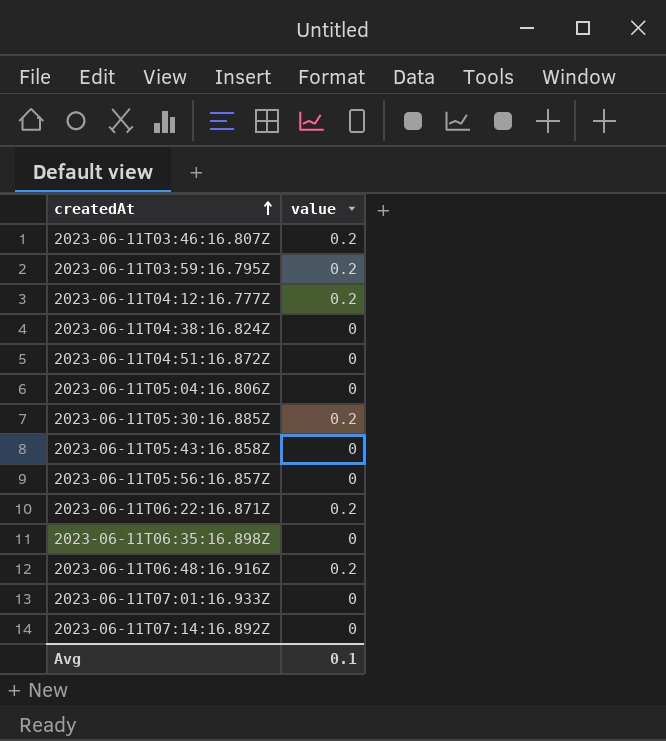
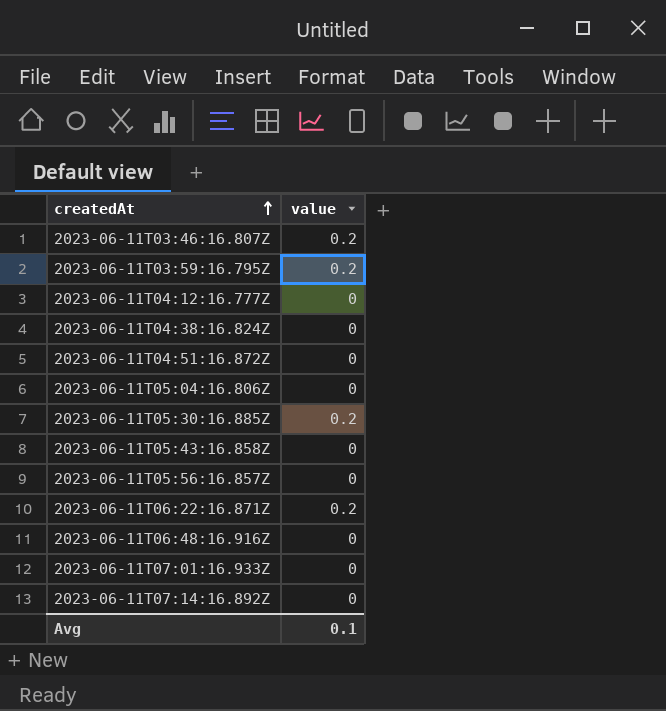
row 2023-06-11T06:35:16.898Z: 0 -> none
2023-06-11T04:12:16.777Z | value: 0.2 -> 0
2023-06-11T06:48:16.916Z | value: 0.2 -> 0

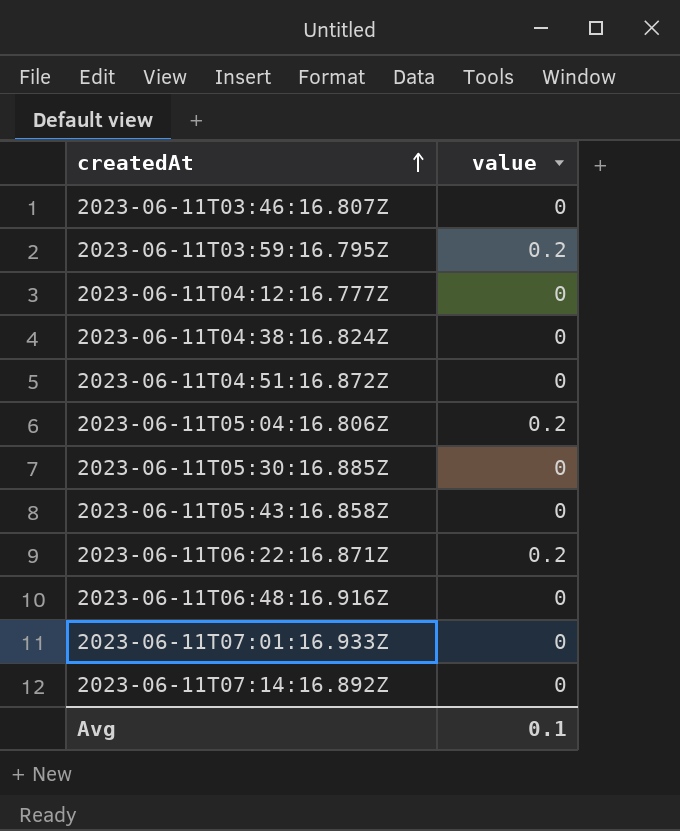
row 2023-06-11T05:56:16.857Z: 0 -> none
2023-06-11T03:46:16.807Z | value: 0.2 -> 0
2023-06-11T05:04:16.806Z | value: 0 -> 0.2
2023-06-11T05:30:16.885Z | value: 0.2 -> 0

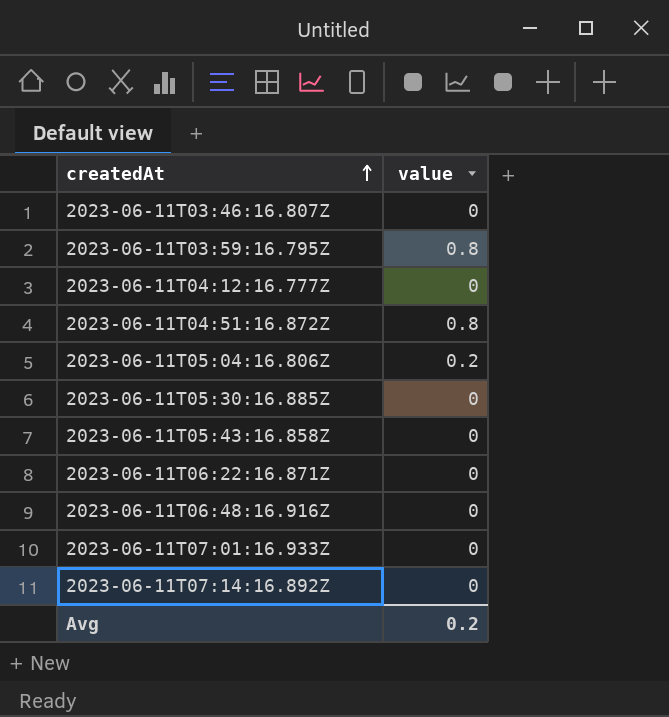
row 2023-06-11T04:38:16.824Z: 0 -> none
2023-06-11T03:59:16.795Z | value: 0.2 -> 0.8
2023-06-11T04:51:16.872Z | value: 0 -> 0.8
2023-06-11T06:22:16.871Z | value: 0.2 -> 0
Avg | value: 0.1 -> 0.2

